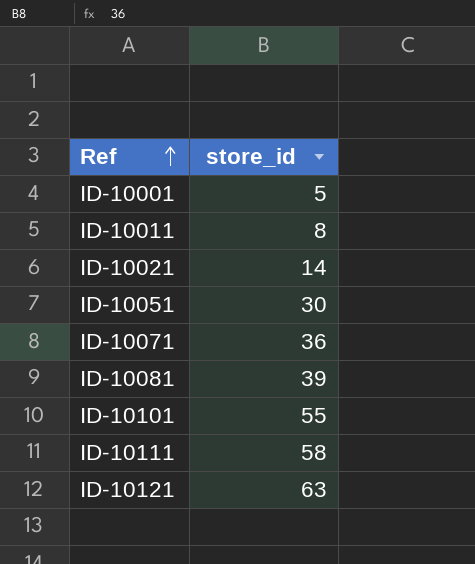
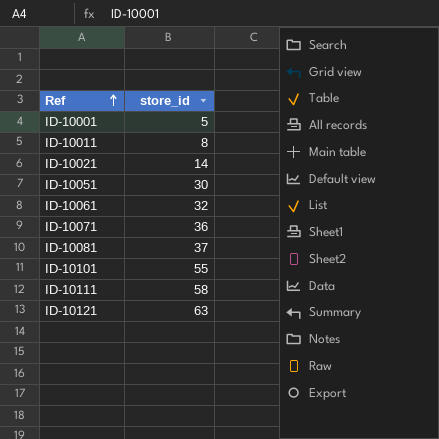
row ID-10061: none -> 32
ID-10081 | store_id: 39 -> 37

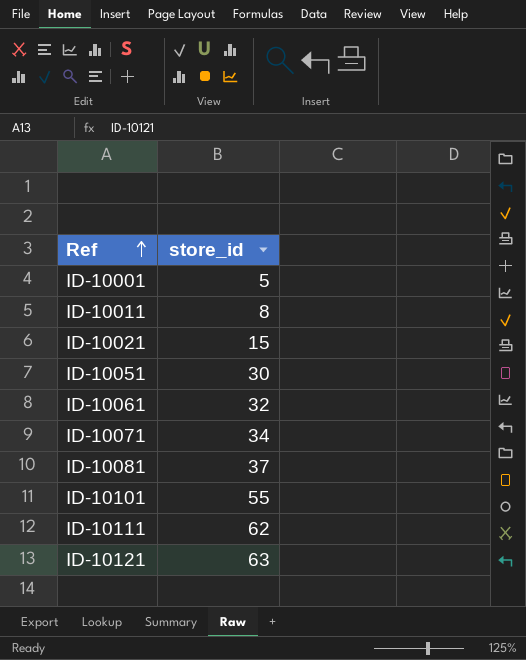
ID-10021 | store_id: 14 -> 15
ID-10071 | store_id: 36 -> 34
ID-10111 | store_id: 58 -> 62

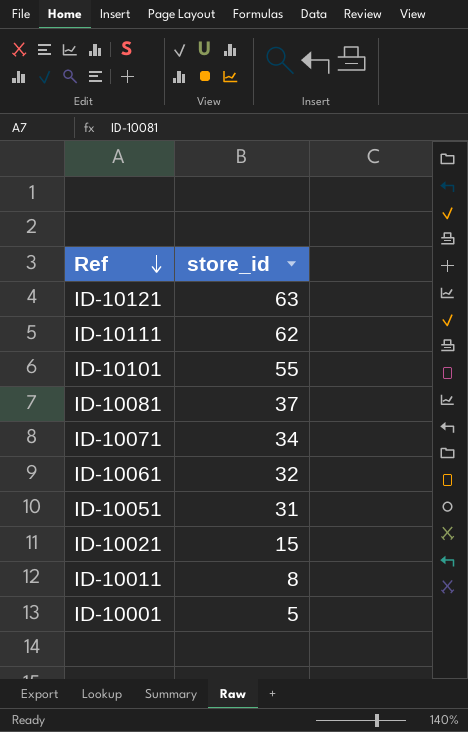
row order: Ref ascending -> Ref descending
ID-10051 | store_id: 30 -> 31

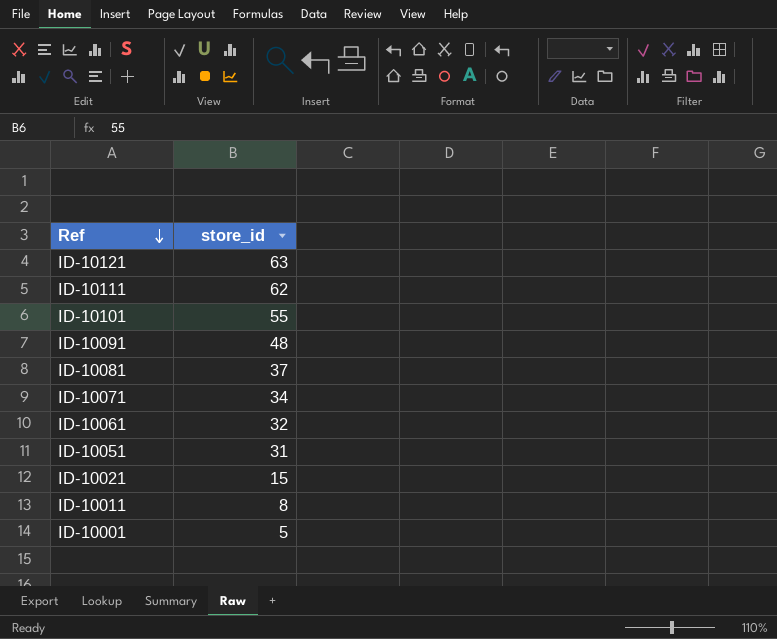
row ID-10091: none -> 48

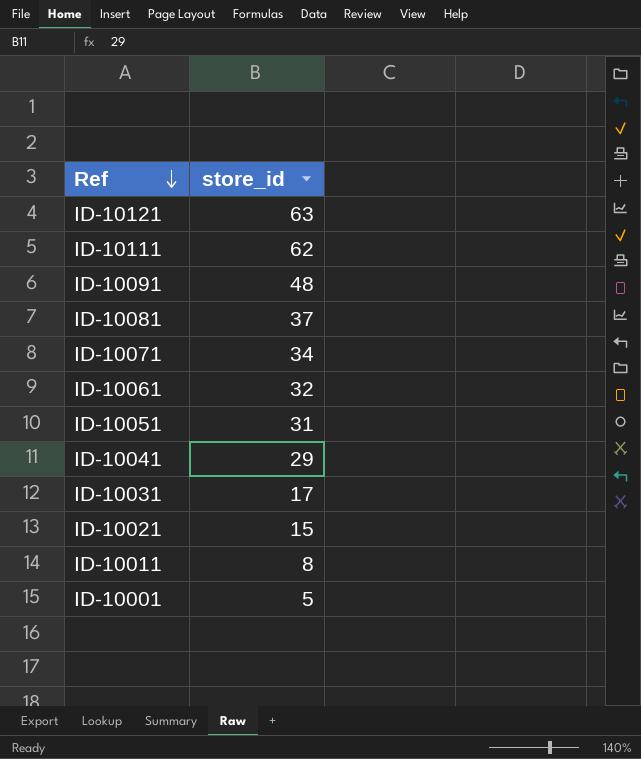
row ID-10101: 55 -> none
row ID-10041: none -> 29
row ID-10031: none -> 17

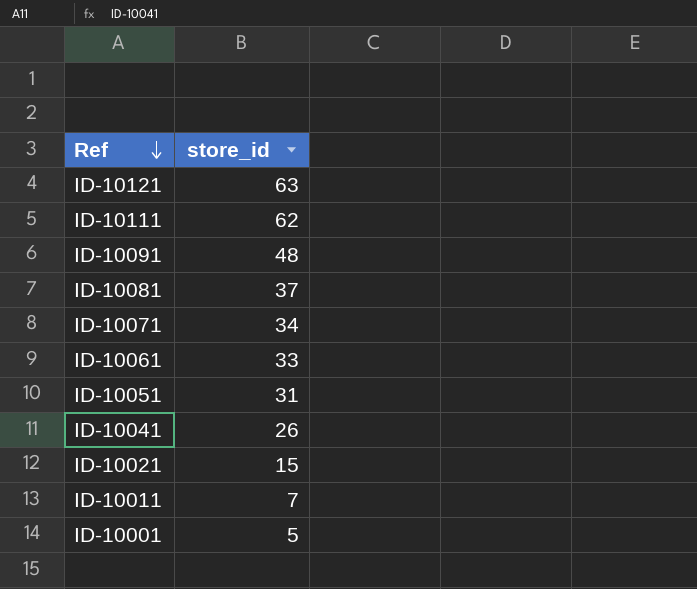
row ID-10031: 17 -> none
ID-10061 | store_id: 32 -> 33
ID-10041 | store_id: 29 -> 26
ID-10011 | store_id: 8 -> 7

